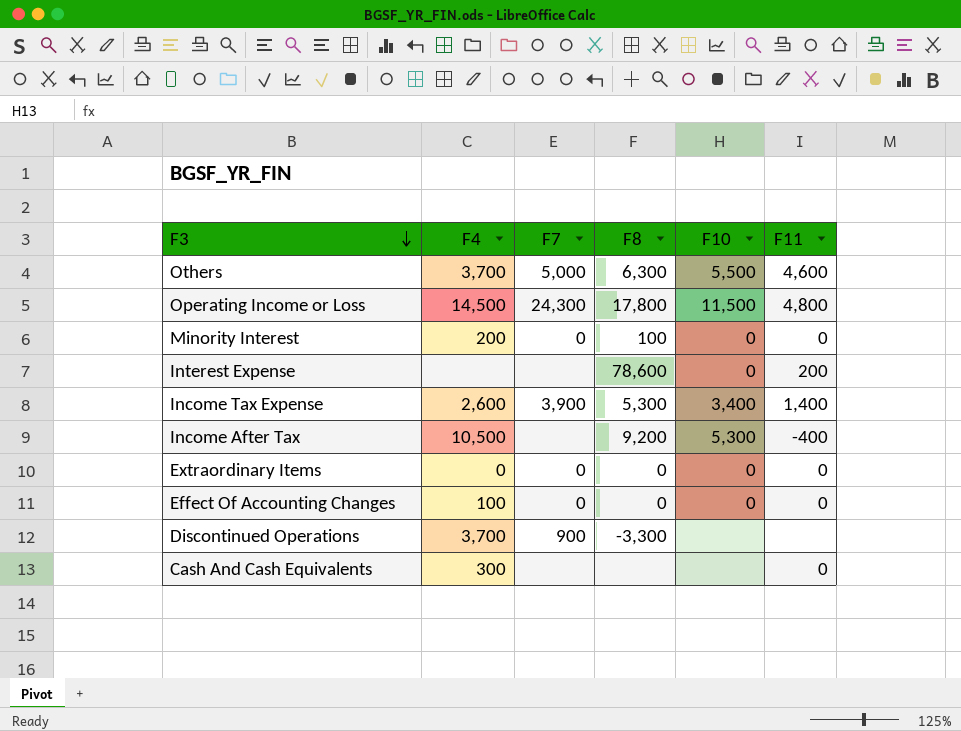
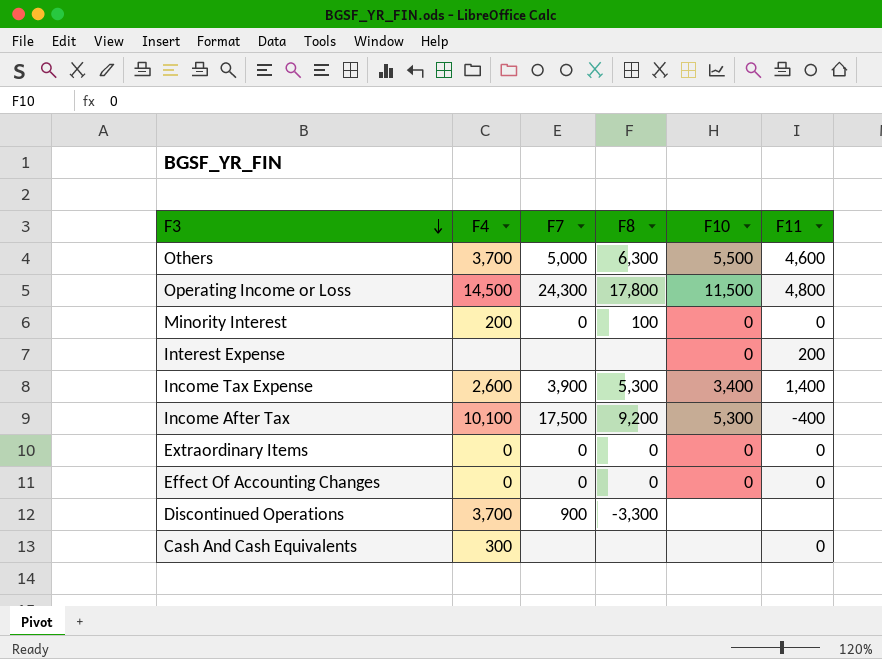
Interest Expense | F8: 78,600 -> none
Income After Tax | F4: 10,500 -> 10,100
Income After Tax | F7: none -> 17,500
Effect Of Accounting Changes | F4: 100 -> 0

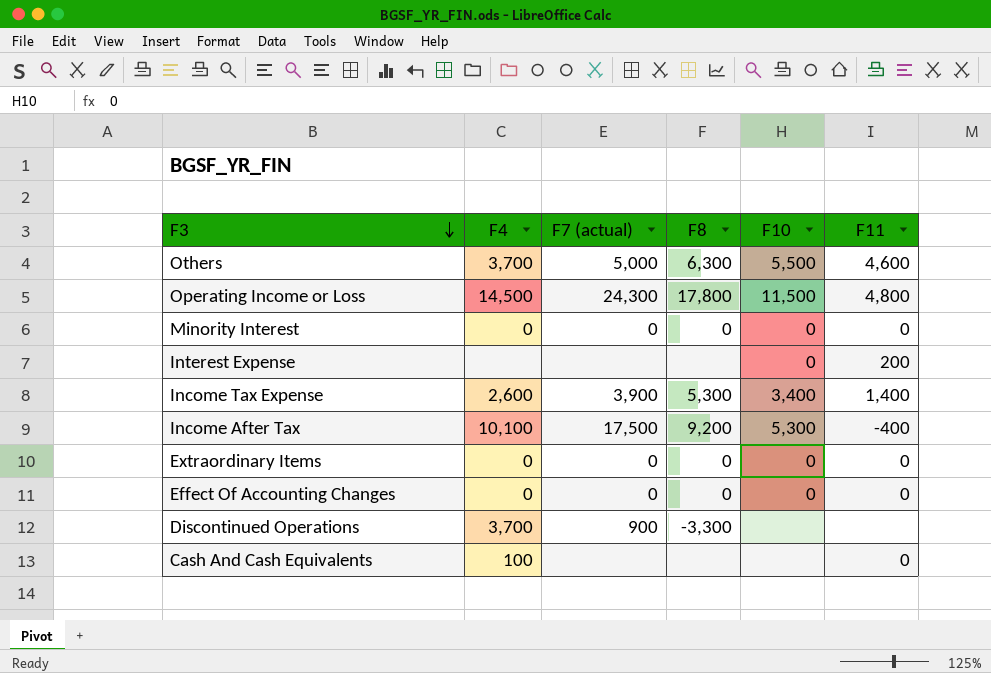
column name: F7 -> F7 (actual)
Minority Interest | F4: 200 -> 0
Minority Interest | F8: 100 -> 0
Cash And Cash Equivalents | F4: 300 -> 100

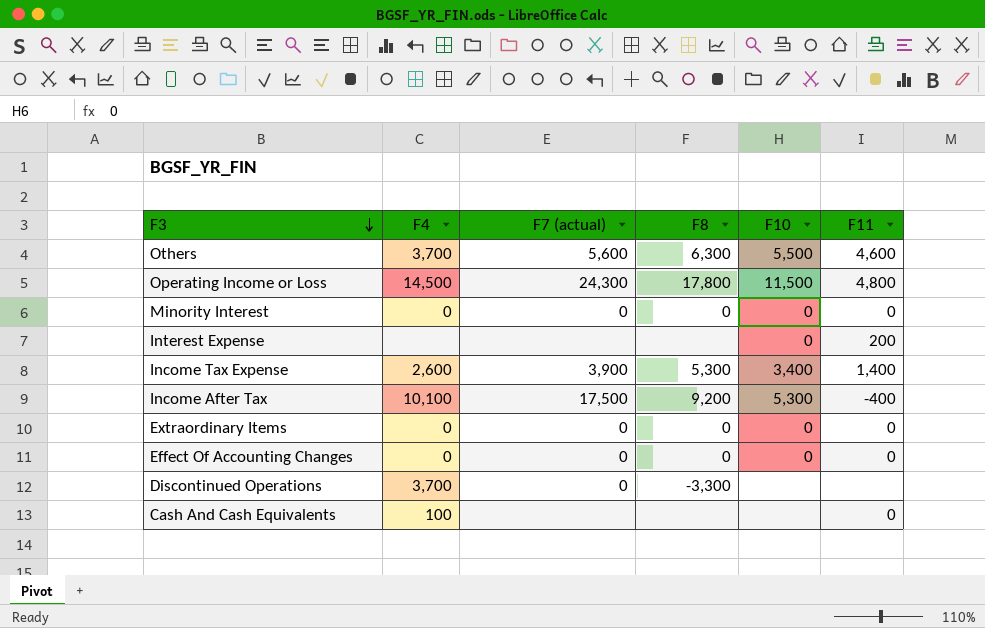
Others | F7 (actual): 5,000 -> 5,600
Discontinued Operations | F7 (actual): 900 -> 0

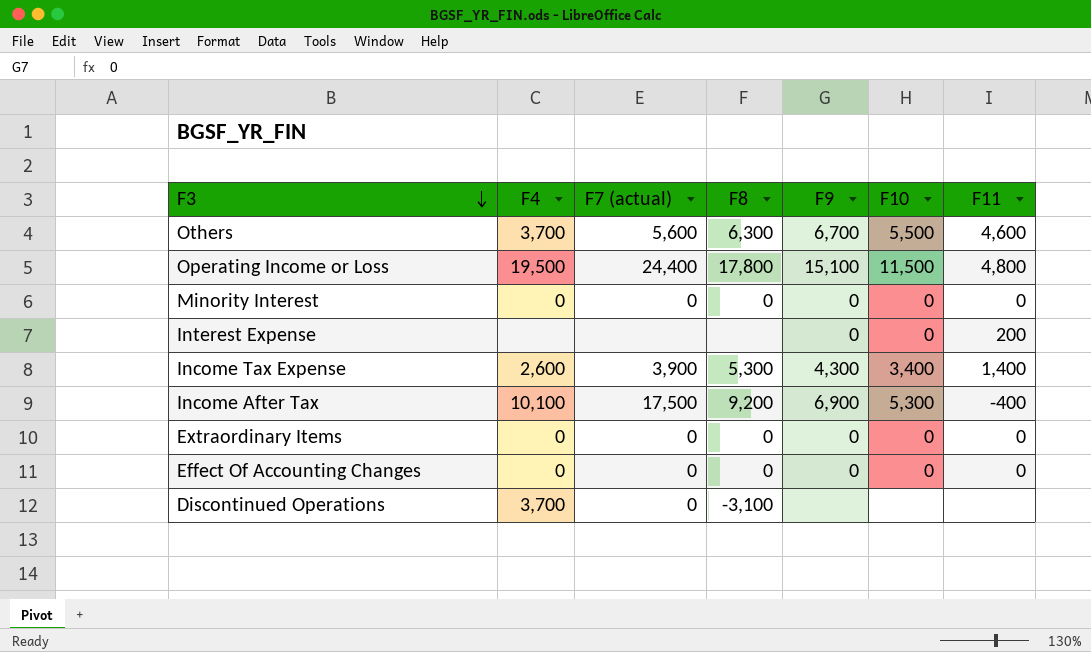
column F9 | position: none -> 5
row Cash And Cash Equivalents: 100 | none | none | none | 0 -> none
Operating Income or Loss | F4: 14,500 -> 19,500
Operating Income or Loss | F7 (actual): 24,300 -> 24,400
Discontinued Operations | F8: -3,300 -> -3,100

